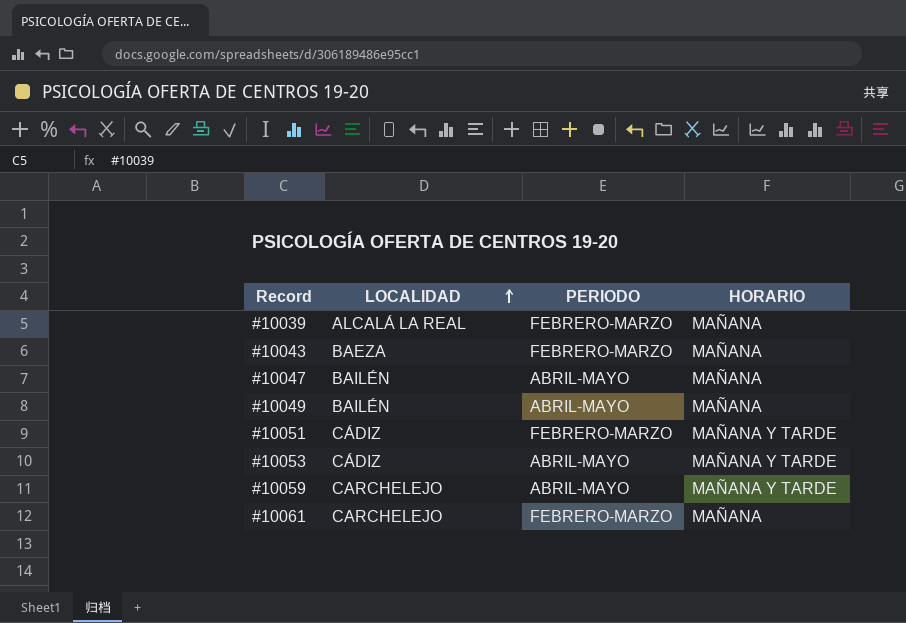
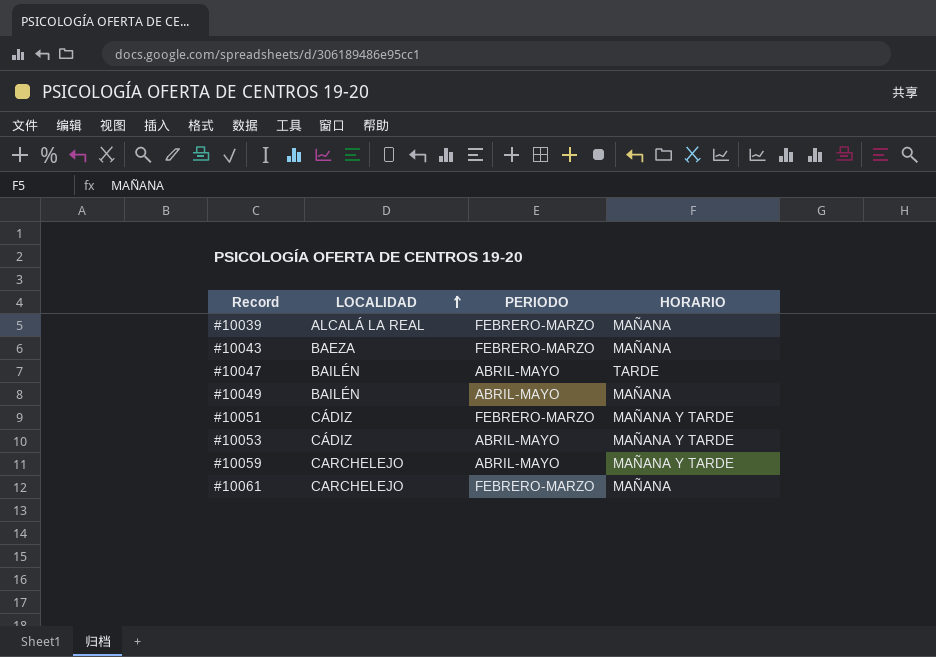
#10047 | HORARIO: MAÑANA -> TARDE

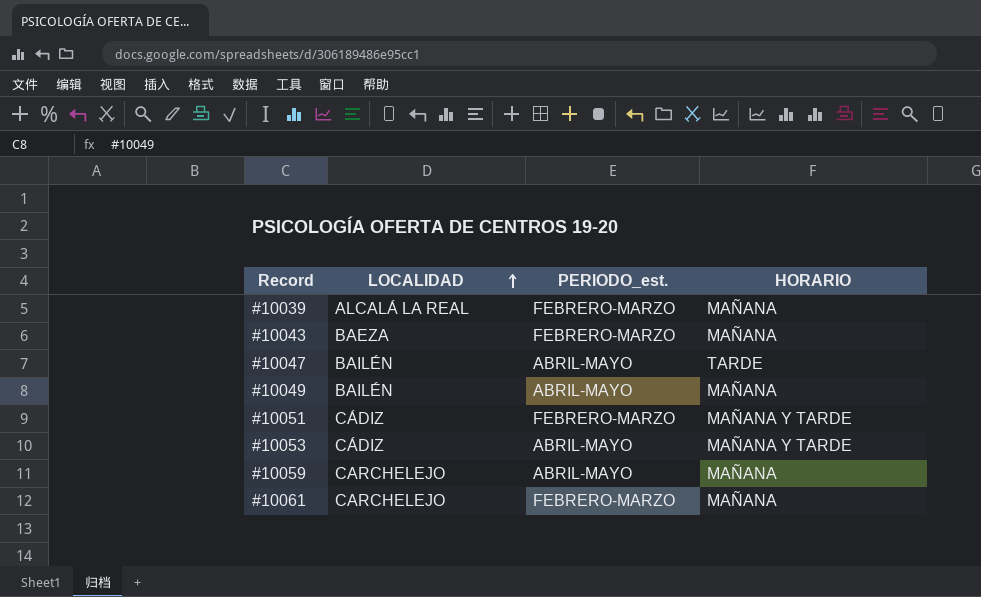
column name: PERIODO -> PERIODO_est.
#10059 | HORARIO: MAÑANA Y TARDE -> MAÑANA

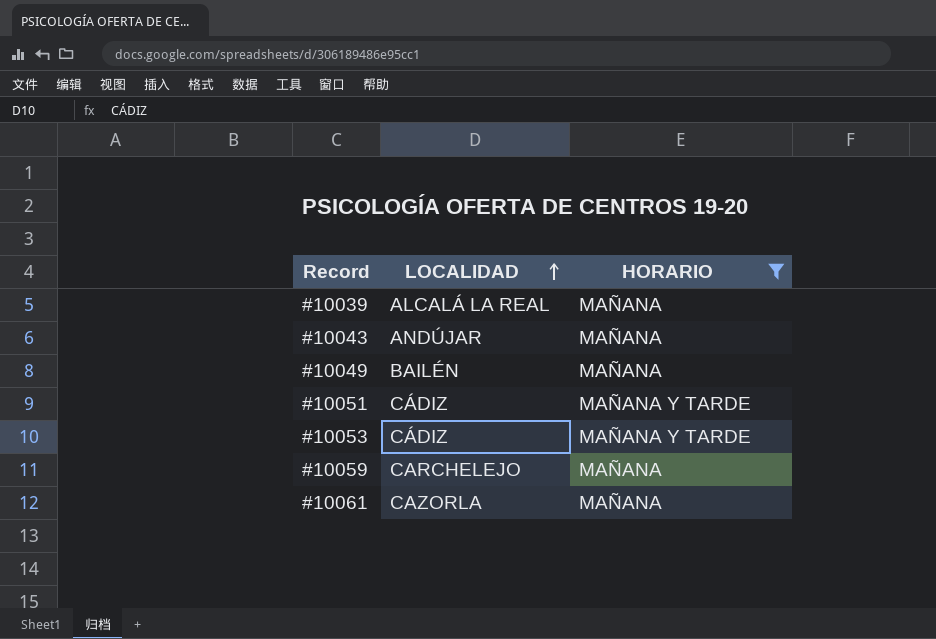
filter: none -> HORARIO != TARDE
column PERIODO_est. | position: 3 -> none
#10043 | LOCALIDAD: BAEZA -> ANDÚJAR
#10061 | LOCALIDAD: CARCHELEJO -> CAZORLA

